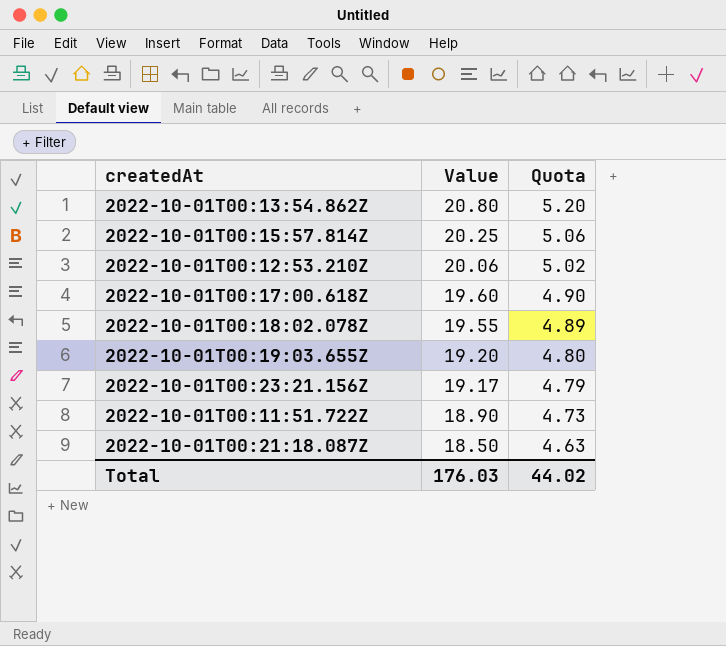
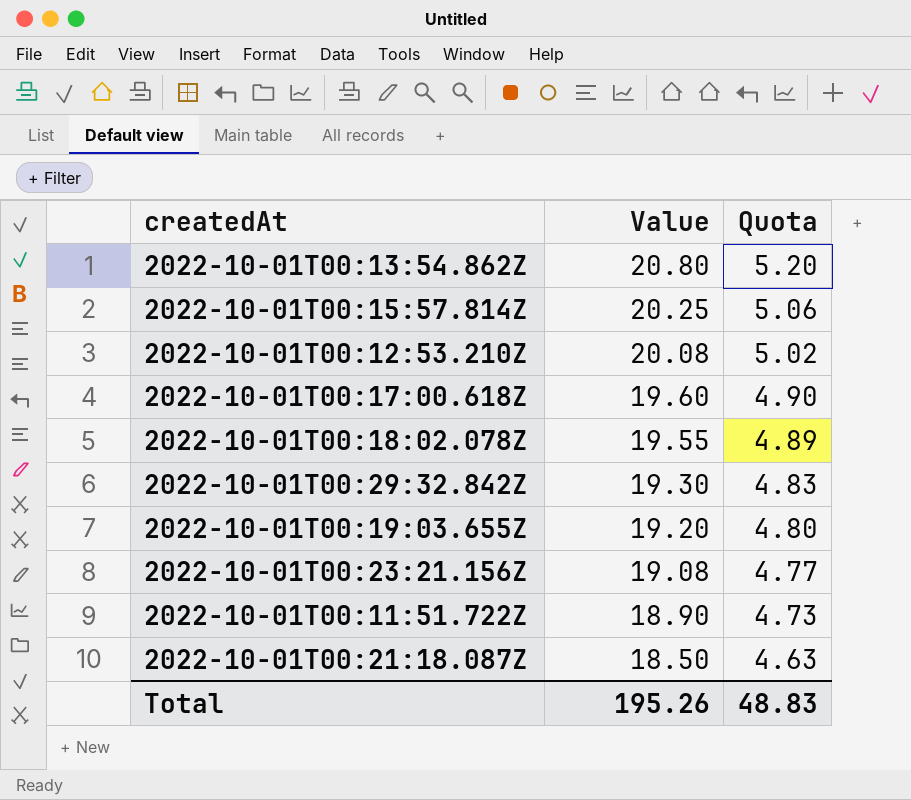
2022-10-01T00:12:53.210Z | Value: 20.06 -> 20.08
row 2022-10-01T00:29:32.842Z: none -> 19.30 | 4.83
2022-10-01T00:23:21.156Z | Value: 19.17 -> 19.08
2022-10-01T00:23:21.156Z | Quota: 4.79 -> 4.77
Total | Value: 176.03 -> 195.26
Total | Quota: 44.02 -> 48.83

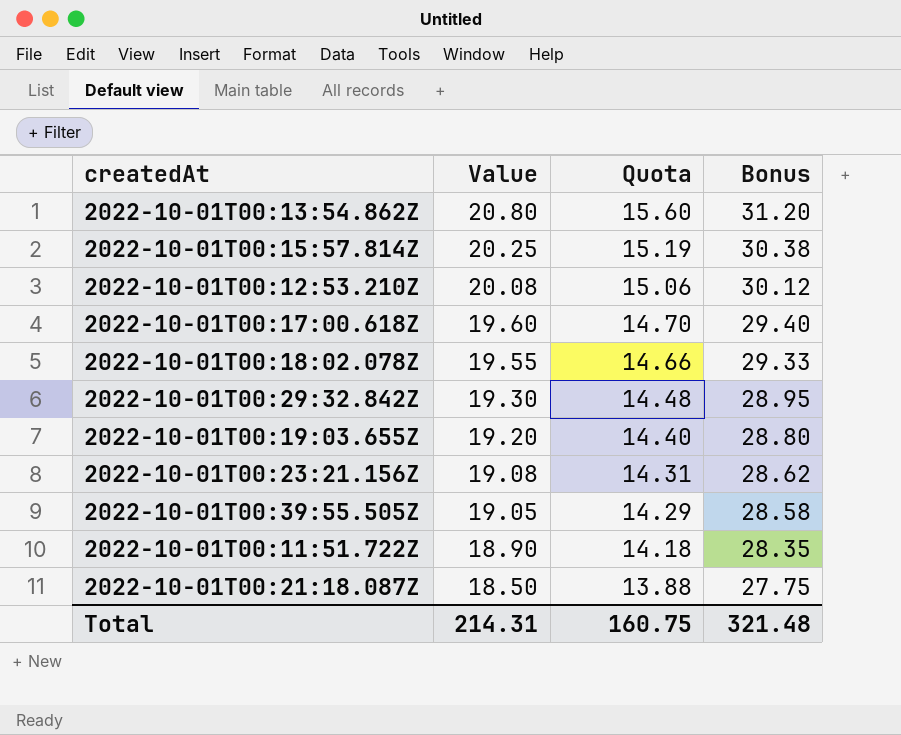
column Quota | formula: [Value] * 0.25 -> [Value] * 0.75
column Bonus | formula: none -> [Value] * 1.5
row 2022-10-01T00:39:55.505Z: none -> 19.05 | 14.29 | 28.58
Total | Value: 195.26 -> 214.31
Total | Quota: 48.83 -> 160.75

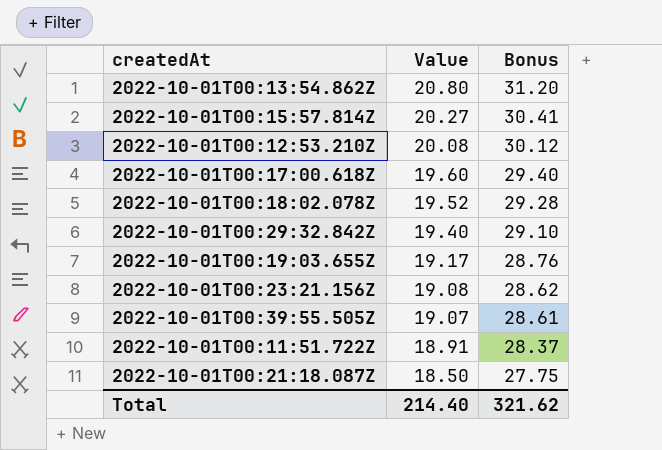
column Quota | formula: [Value] * 0.75 -> none
2022-10-01T00:15:57.814Z | Value: 20.25 -> 20.27
2022-10-01T00:15:57.814Z | Bonus: 30.38 -> 30.41
2022-10-01T00:18:02.078Z | Value: 19.55 -> 19.52
2022-10-01T00:18:02.078Z | Bonus: 29.33 -> 29.28
2022-10-01T00:29:32.842Z | Value: 19.30 -> 19.40
2022-10-01T00:29:32.842Z | Bonus: 28.95 -> 29.10
2022-10-01T00:19:03.655Z | Value: 19.20 -> 19.17
2022-10-01T00:19:03.655Z | Bonus: 28.80 -> 28.76
2022-10-01T00:39:55.505Z | Value: 19.05 -> 19.07
2022-10-01T00:39:55.505Z | Bonus: 28.58 -> 28.61
2022-10-01T00:11:51.722Z | Value: 18.90 -> 18.91
2022-10-01T00:11:51.722Z | Bonus: 28.35 -> 28.37
Total | Value: 214.31 -> 214.40
Total | Bonus: 321.48 -> 321.62

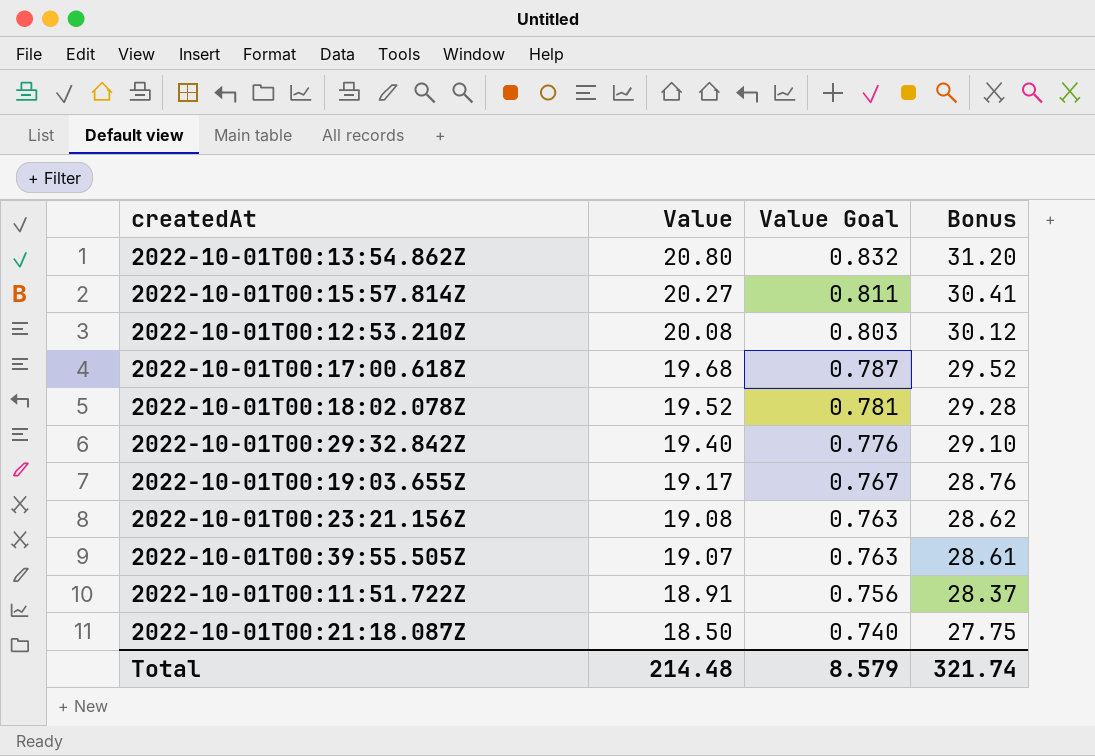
column Value Goal | formula: none -> [Value] * 0.04
2022-10-01T00:17:00.618Z | Value: 19.60 -> 19.68
2022-10-01T00:17:00.618Z | Bonus: 29.40 -> 29.52
Total | Value: 214.40 -> 214.48
Total | Bonus: 321.62 -> 321.74

